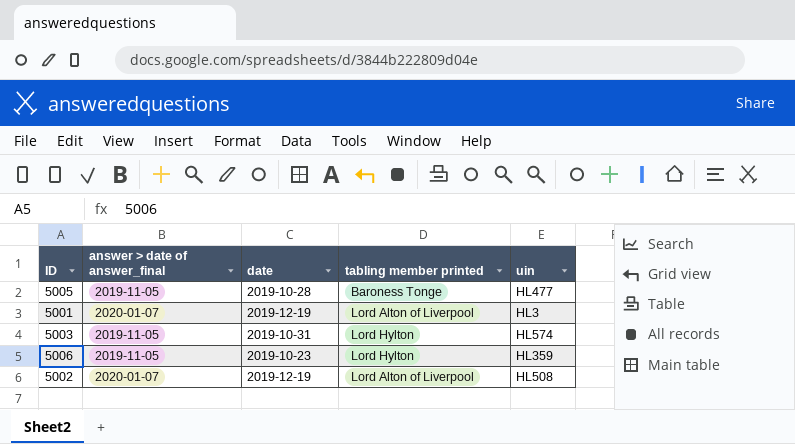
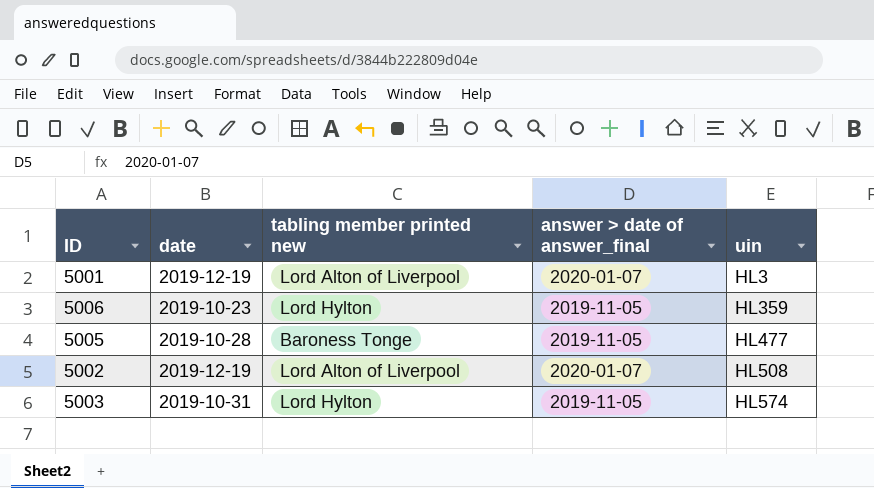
row order: none -> uin ascending
column name: tabling member printed -> tabling member printed new
column answer > date of answer_final | position: 2 -> 4

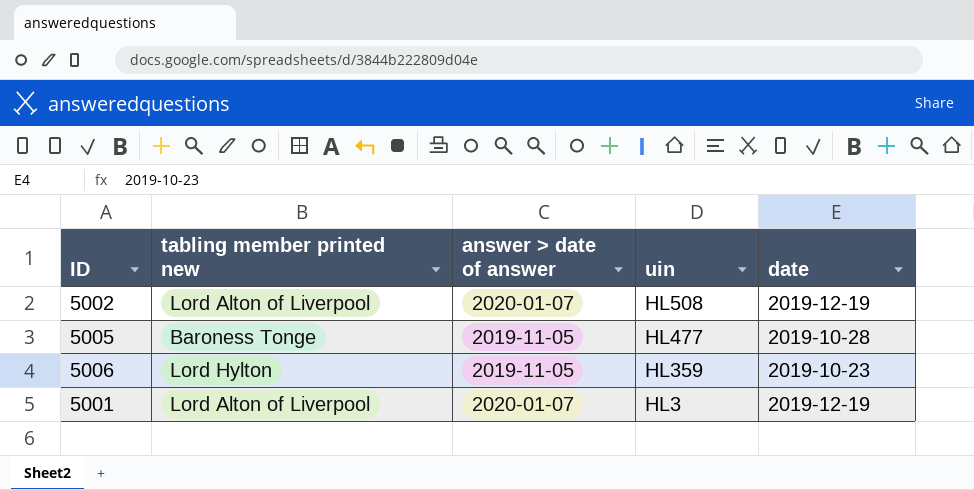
row order: uin ascending -> uin descending
column name: answer > date of answer_final -> answer > date of answer
column date | position: 2 -> 5
row 5003: 2019-10-31 | Lord Hylton | 2019-11-05 | HL574 -> none

